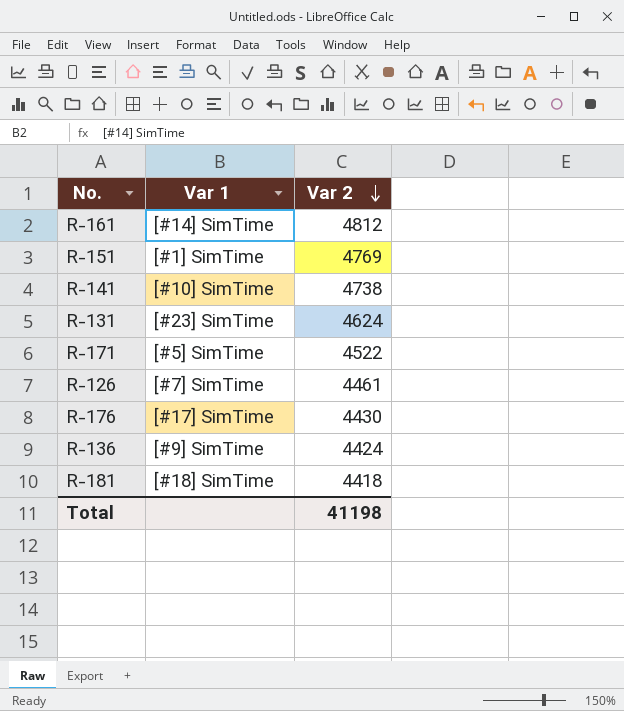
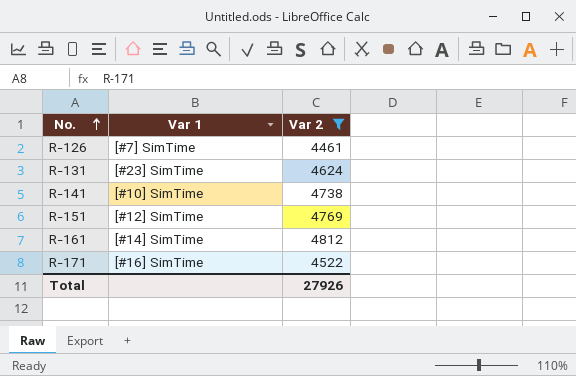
filter: none -> Var 2 >= 4461
row order: Var 2 descending -> No. ascending
R-151 | Var 1: [#1] SimTime -> [#12] SimTime
R-171 | Var 1: [#5] SimTime -> [#16] SimTime
Total | Var 2: 41198 -> 27926

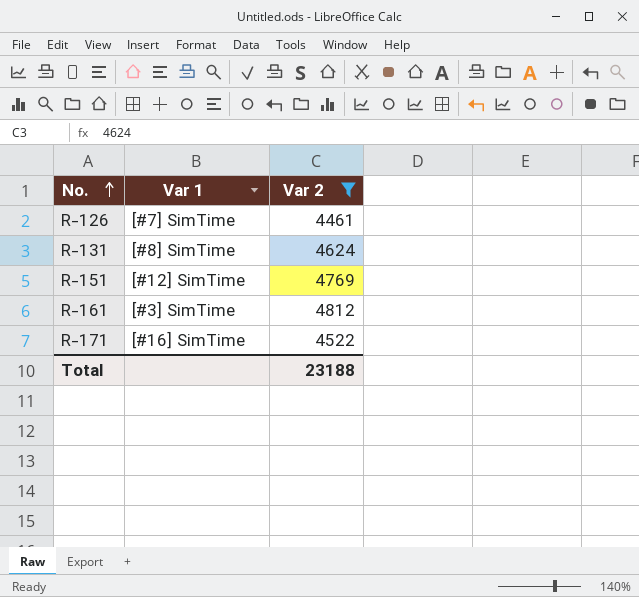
row R-141: [#10] SimTime | 4738 -> none
R-131 | Var 1: [#23] SimTime -> [#8] SimTime
R-161 | Var 1: [#14] SimTime -> [#3] SimTime
Total | Var 2: 27926 -> 23188

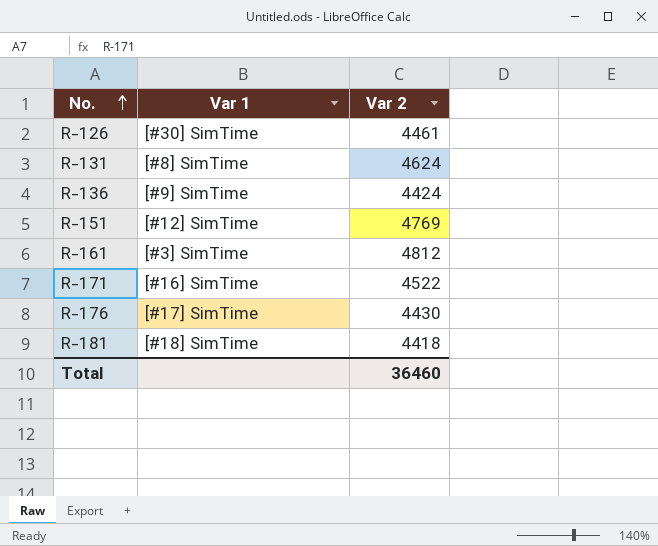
filter: Var 2 >= 4461 -> none
R-126 | Var 1: [#7] SimTime -> [#30] SimTime
Total | Var 2: 23188 -> 36460

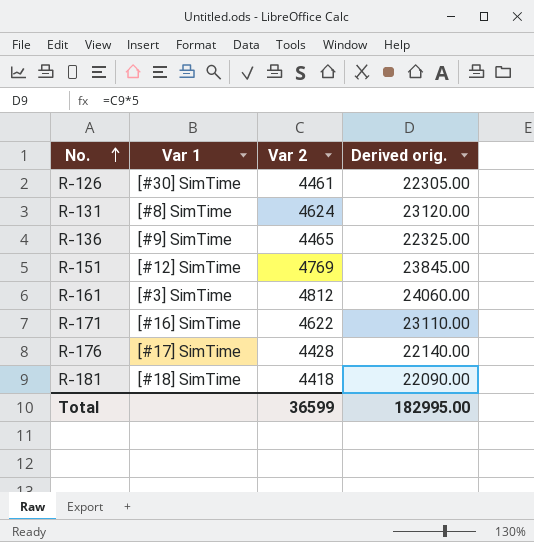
column Derived orig. | formula: none -> [Var 2] * 5
R-136 | Var 2: 4424 -> 4465
R-171 | Var 2: 4522 -> 4622
R-176 | Var 2: 4430 -> 4428
Total | Var 2: 36460 -> 36599

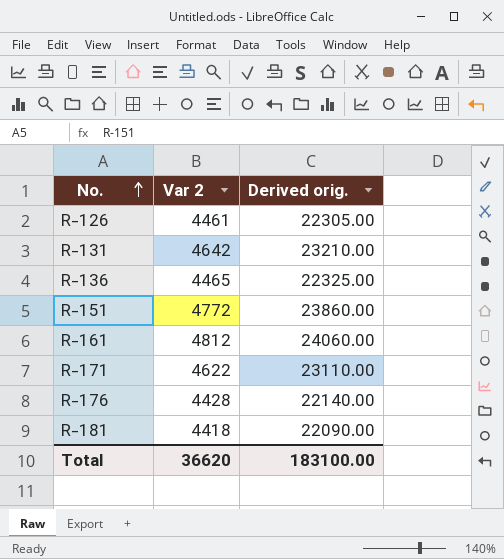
column Var 1 | position: 2 -> none
R-131 | Var 2: 4624 -> 4642
R-131 | Derived orig.: 23120.00 -> 23210.00
R-151 | Var 2: 4769 -> 4772
R-151 | Derived orig.: 23845.00 -> 23860.00
Total | Var 2: 36599 -> 36620
Total | Derived orig.: 182995.00 -> 183100.00

